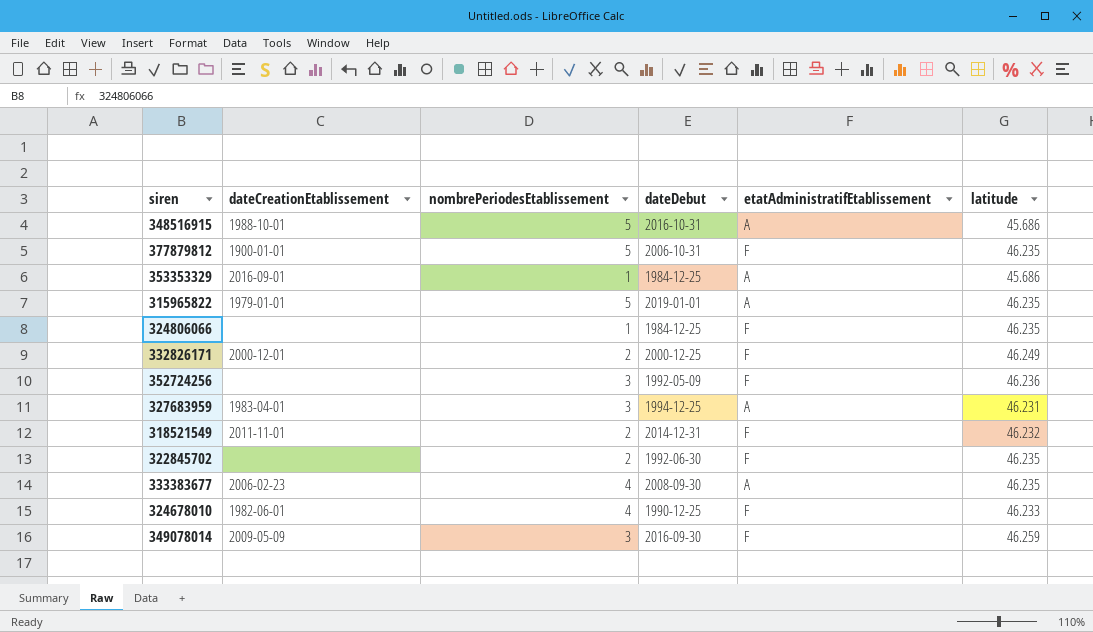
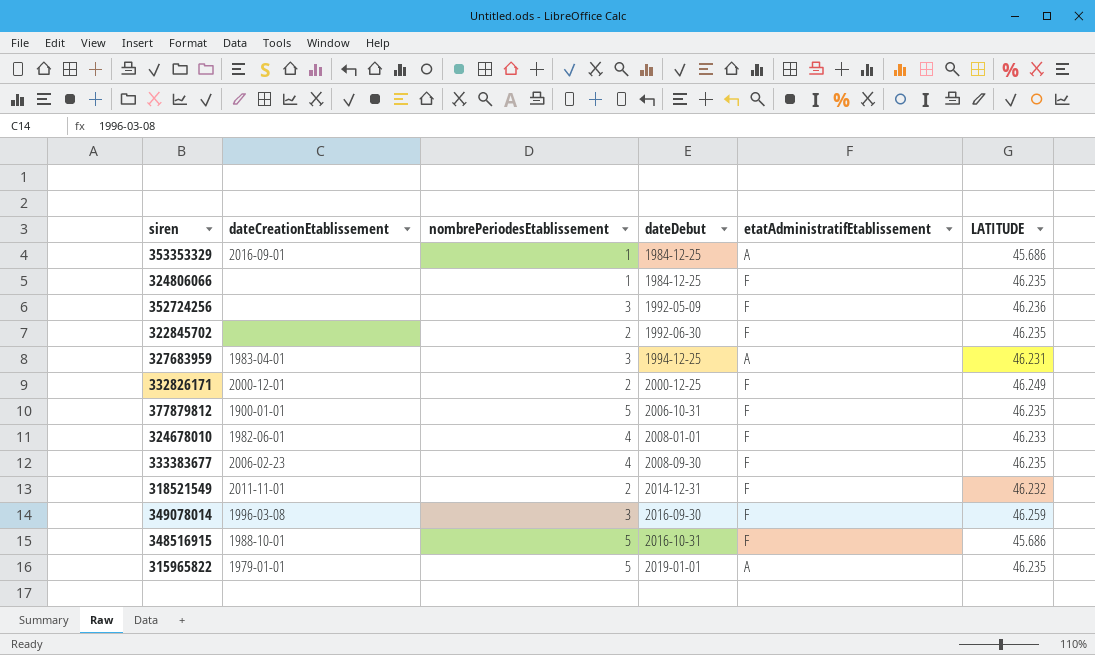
row order: none -> dateDebut ascending
column name: latitude -> LATITUDE
324678010 | dateDebut: 1990-12-25 -> 2008-01-01
333383677 | etatAdministratifEtablissement: A -> F
349078014 | dateCreationEtablissement: 2009-05-09 -> 1996-03-08
348516915 | etatAdministratifEtablissement: A -> F

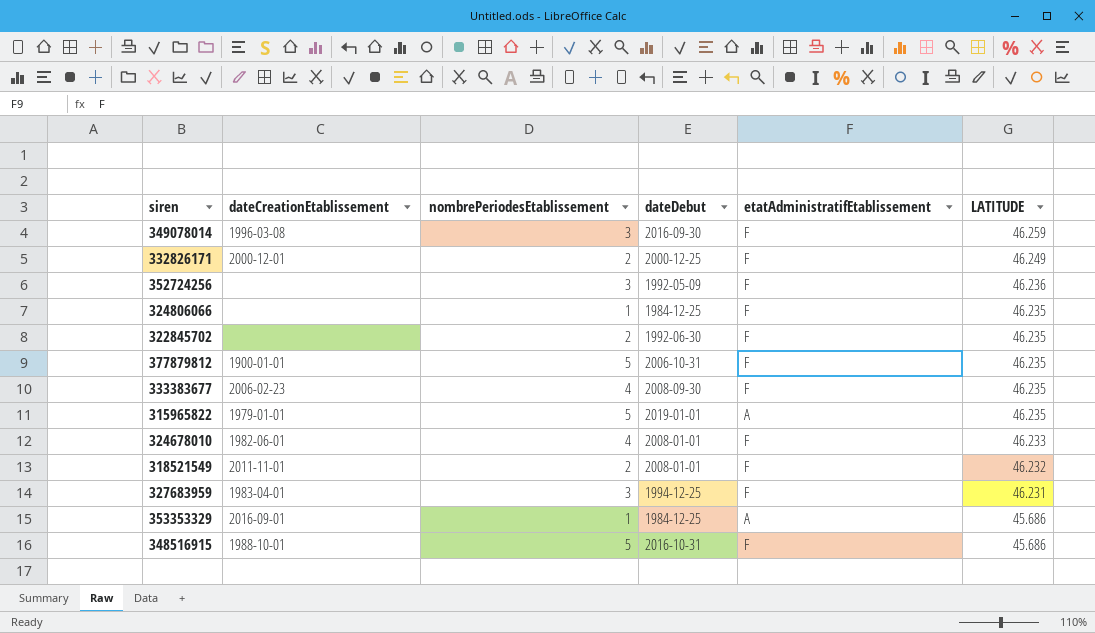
row order: dateDebut ascending -> LATITUDE descending
318521549 | dateDebut: 2014-12-31 -> 2008-01-01
327683959 | etatAdministratifEtablissement: A -> F

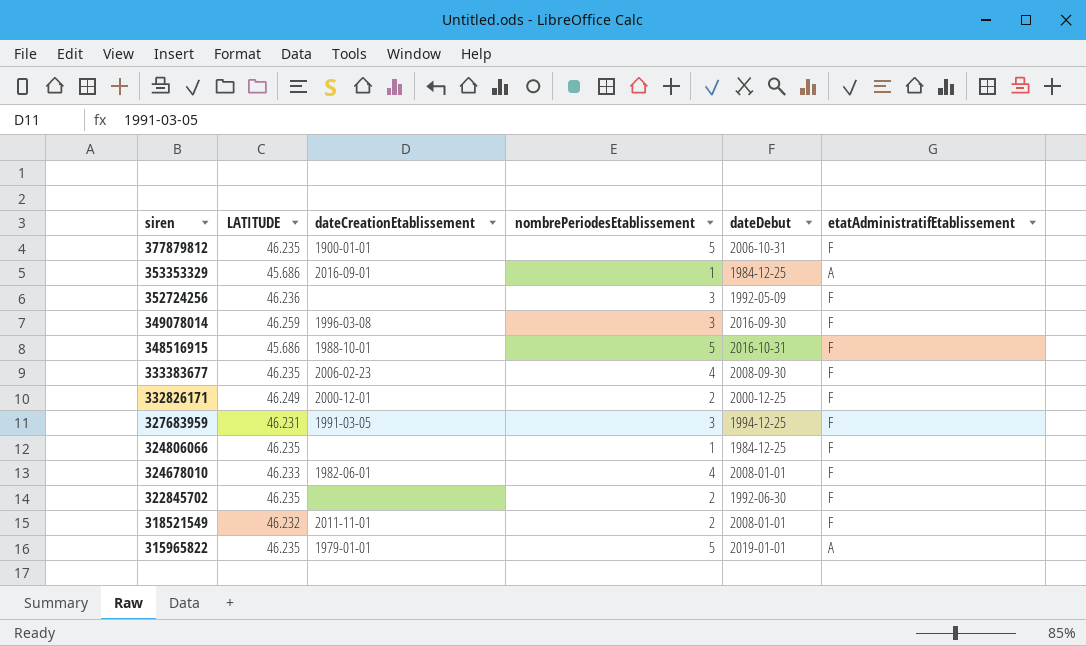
row order: LATITUDE descending -> siren descending
column LATITUDE | position: 6 -> 2
327683959 | dateCreationEtablissement: 1983-04-01 -> 1991-03-05

